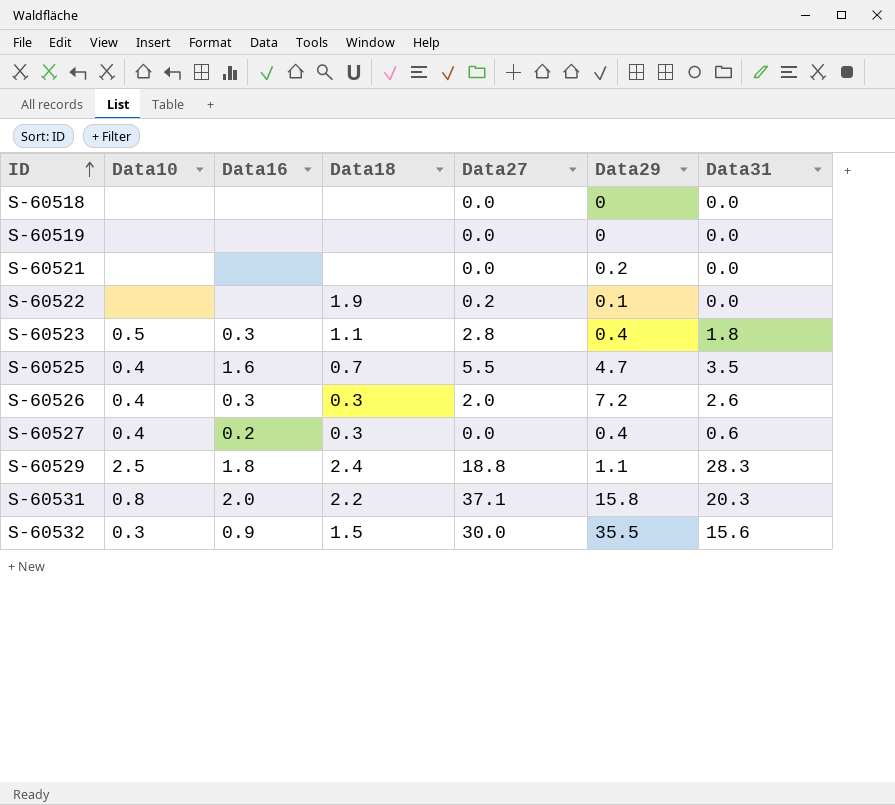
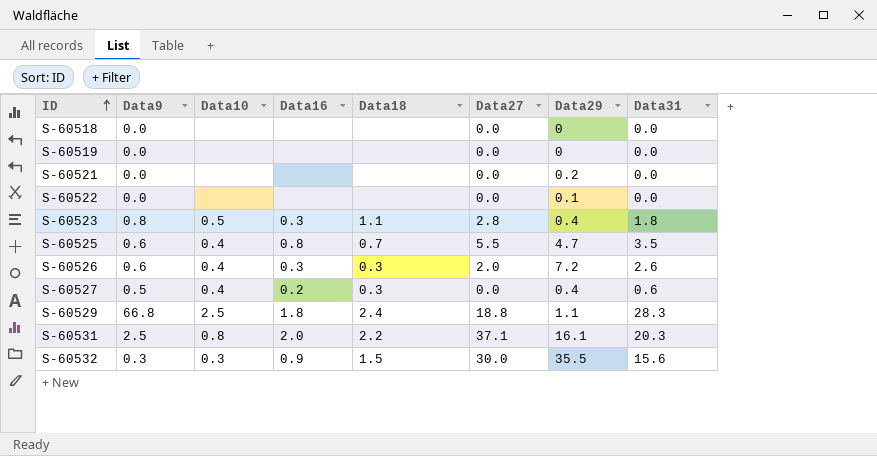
column Data9 | position: none -> 2
S-60522 | Data18: 1.9 -> none
S-60522 | Data27: 0.2 -> 0.0
S-60525 | Data16: 1.6 -> 0.8
S-60531 | Data29: 15.8 -> 16.1

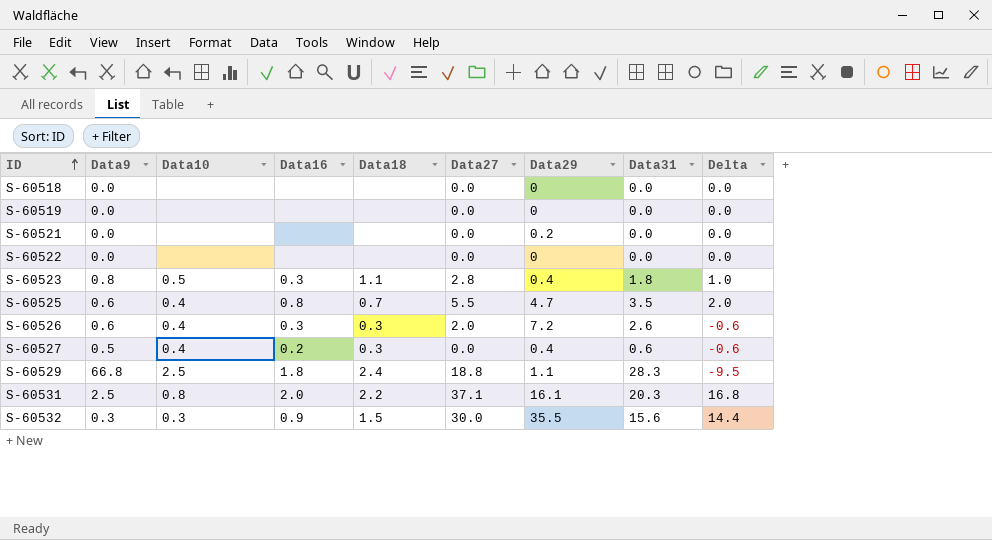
column Delta | formula: none -> [Data27] - [Data31]
S-60522 | Data29: 0.1 -> 0

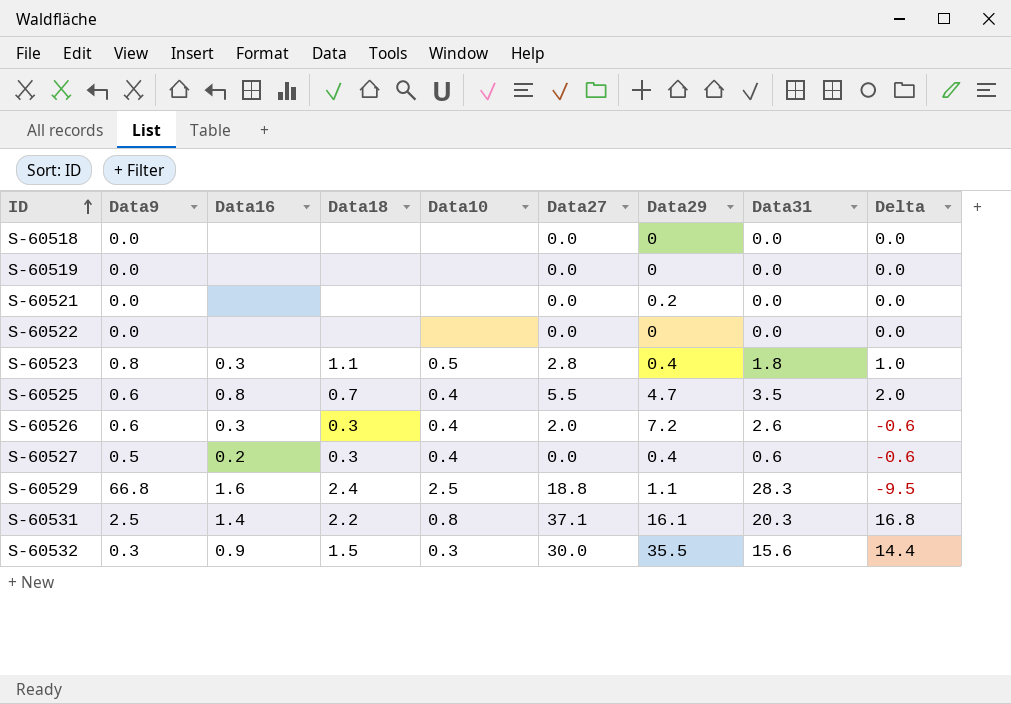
column Data10 | position: 3 -> 5
S-60529 | Data16: 1.8 -> 1.6
S-60531 | Data16: 2.0 -> 1.4

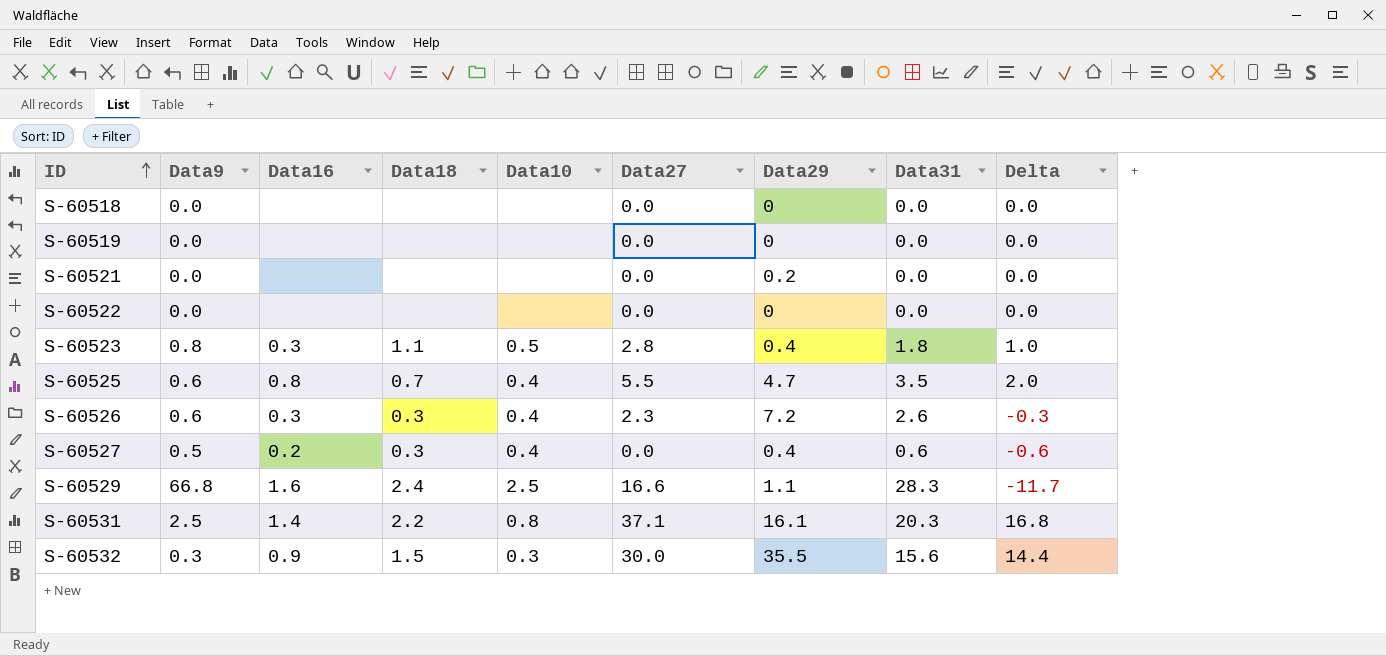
S-60526 | Data27: 2.0 -> 2.3
S-60526 | Delta: -0.6 -> -0.3
S-60529 | Data27: 18.8 -> 16.6
S-60529 | Delta: -9.5 -> -11.7

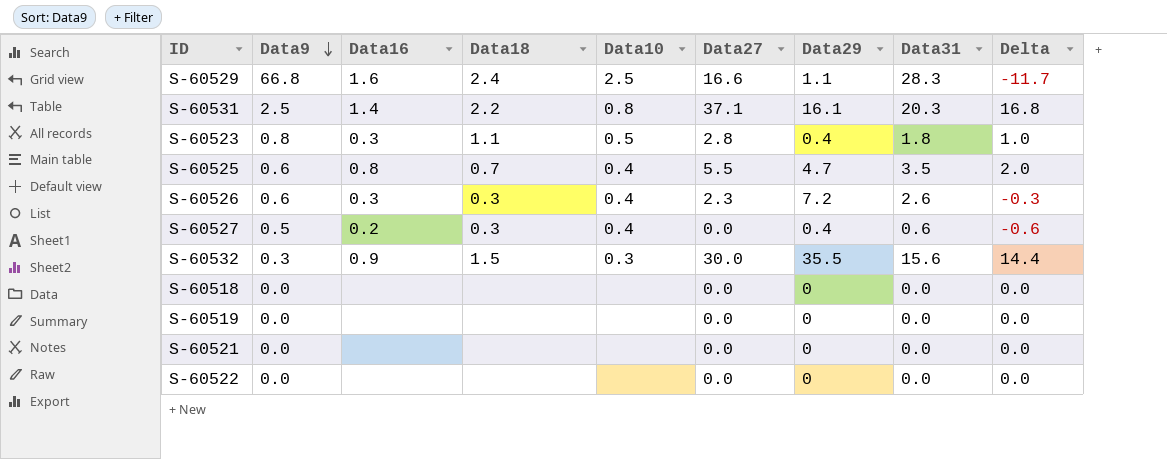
row order: ID ascending -> Data9 descending
S-60521 | Data29: 0.2 -> 0

